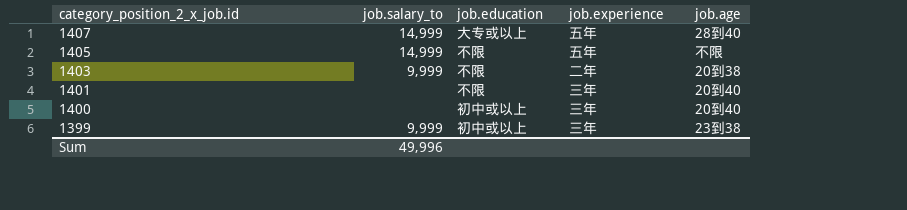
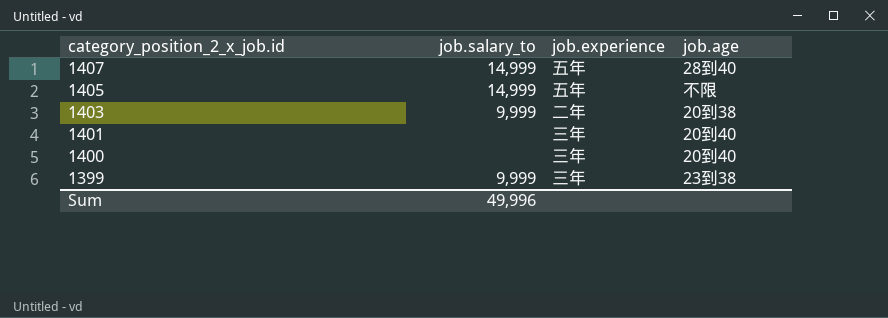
column job.education | position: 3 -> none

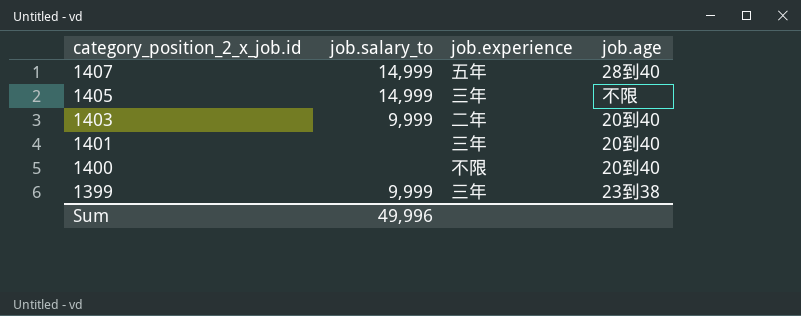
1405 | job.experience: 五年 -> 三年
1403 | job.age: 20到38 -> 20到40
1400 | job.experience: 三年 -> 不限

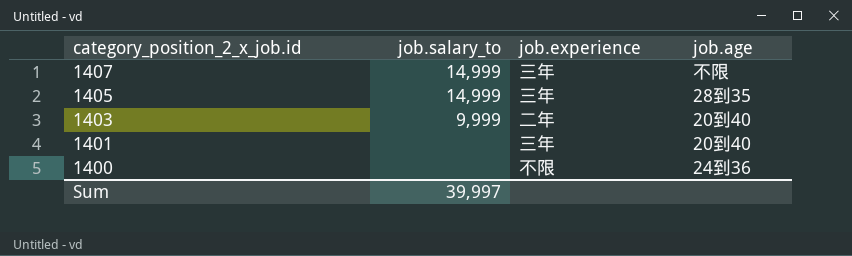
row 1399: 9,999 | 三年 | 23到38 -> none
1407 | job.experience: 五年 -> 三年
1407 | job.age: 28到40 -> 不限
1405 | job.age: 不限 -> 28到35
1400 | job.age: 20到40 -> 24到36
Sum | job.salary_to: 49,996 -> 39,997

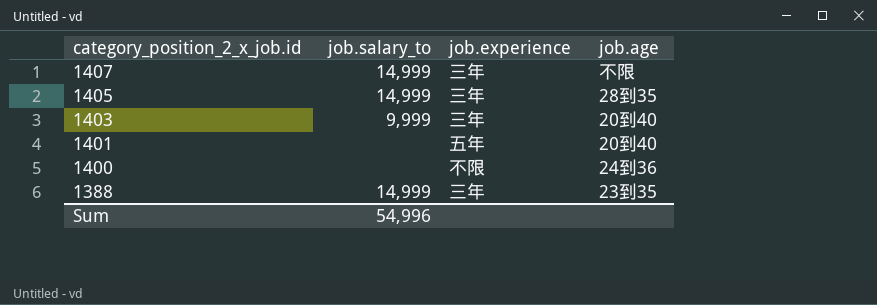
1403 | job.experience: 二年 -> 三年
1401 | job.experience: 三年 -> 五年
row 1388: none -> 14,999 | 三年 | 23到35
Sum | job.salary_to: 39,997 -> 54,996

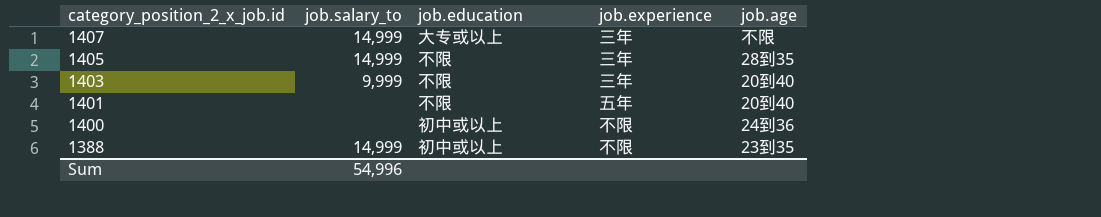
column job.education | position: none -> 3
1388 | job.experience: 三年 -> 不限

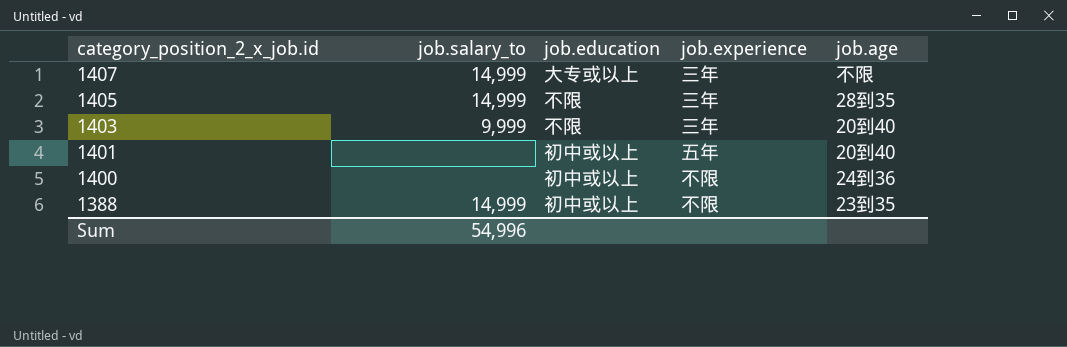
1401 | job.education: 不限 -> 初中或以上

